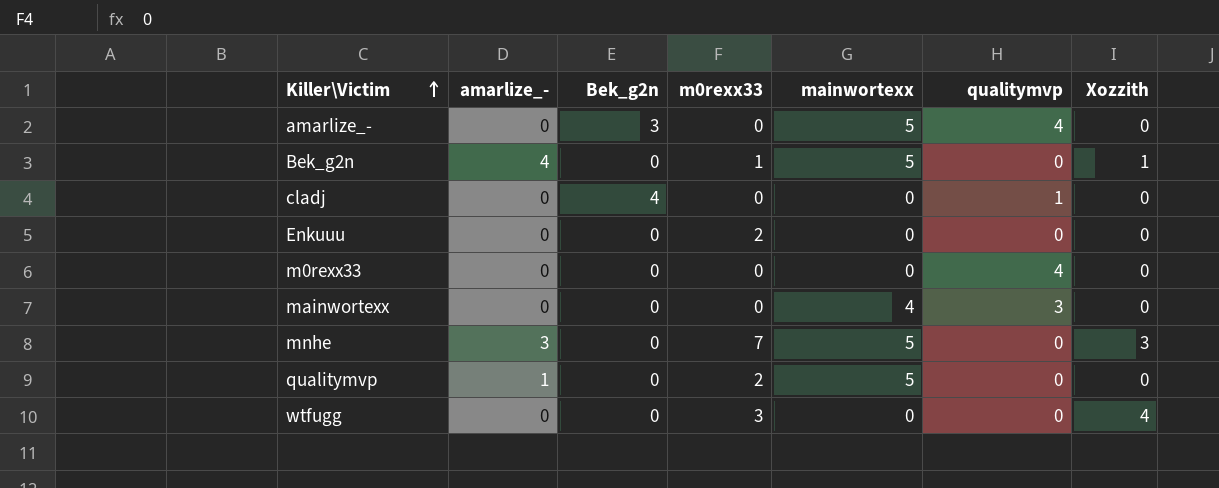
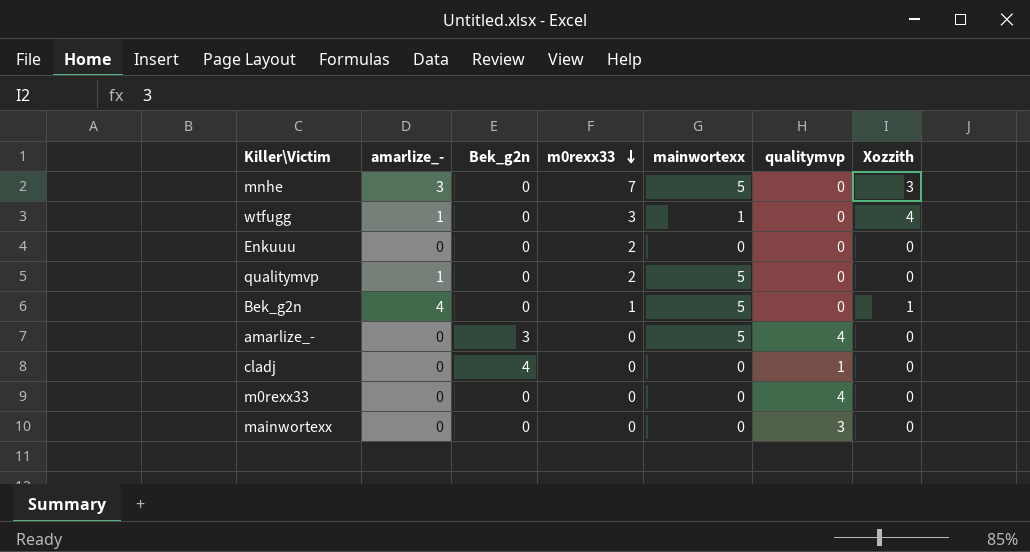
row order: Killer\Victim ascending -> m0rexx33 descending
wtfugg | amarlize_-: 0 -> 1
wtfugg | mainwortexx: 0 -> 1
mainwortexx | mainwortexx: 4 -> 0

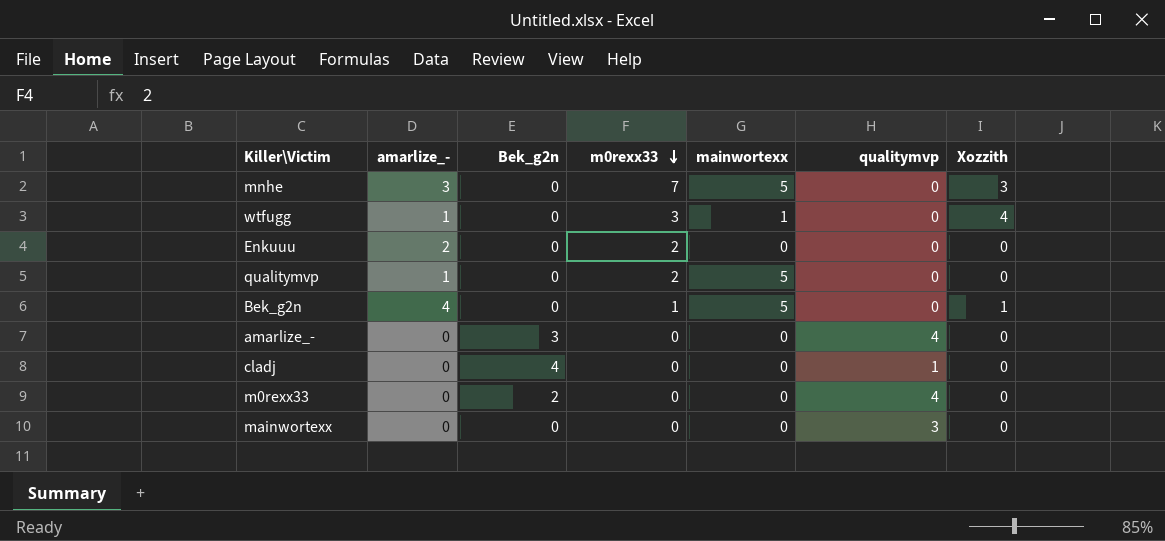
Enkuuu | amarlize_-: 0 -> 2
amarlize_- | mainwortexx: 5 -> 0
m0rexx33 | Bek_g2n: 0 -> 2

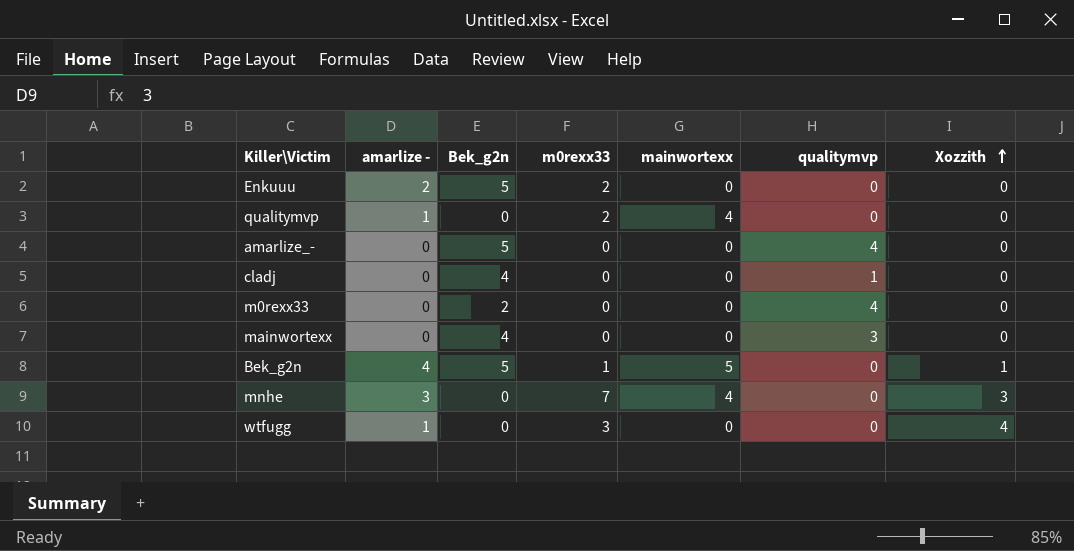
row order: m0rexx33 descending -> Xozzith ascending
column name: amarlize_- -> amarlize -
Enkuuu | Bek_g2n: 0 -> 5
qualitymvp | mainwortexx: 5 -> 4
amarlize_- | Bek_g2n: 3 -> 5
mainwortexx | Bek_g2n: 0 -> 4
Bek_g2n | Bek_g2n: 0 -> 5
mnhe | mainwortexx: 5 -> 4
wtfugg | mainwortexx: 1 -> 0

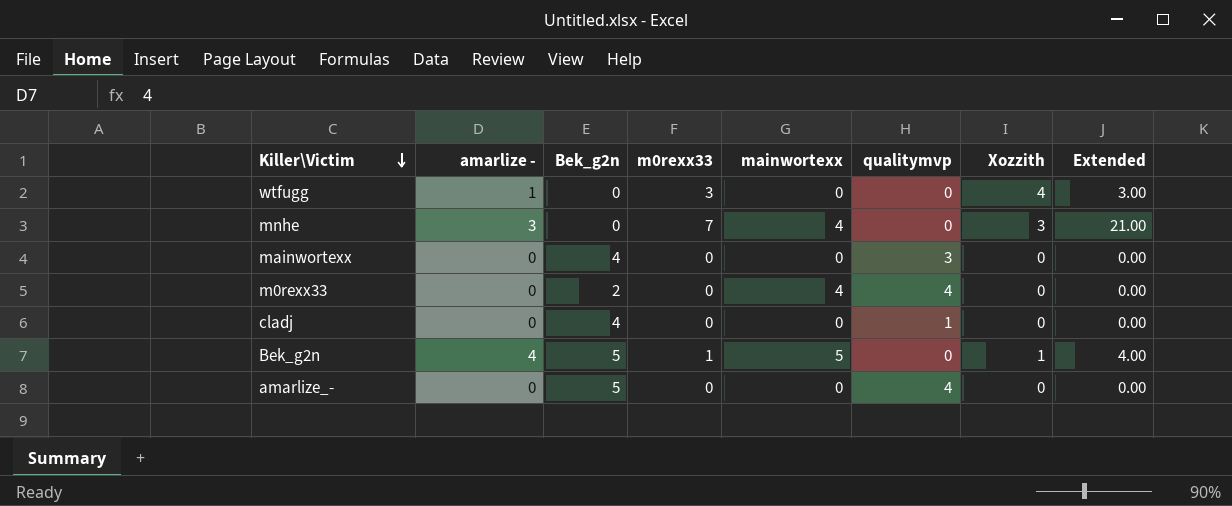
row order: Xozzith ascending -> Killer\Victim descending
column Extended | formula: none -> [amarlize -] * [m0rexx33]
row Enkuuu: 2 | 5 | 2 | 0 | 0 | 0 -> none
row qualitymvp: 1 | 0 | 2 | 4 | 0 | 0 -> none
m0rexx33 | mainwortexx: 0 -> 4

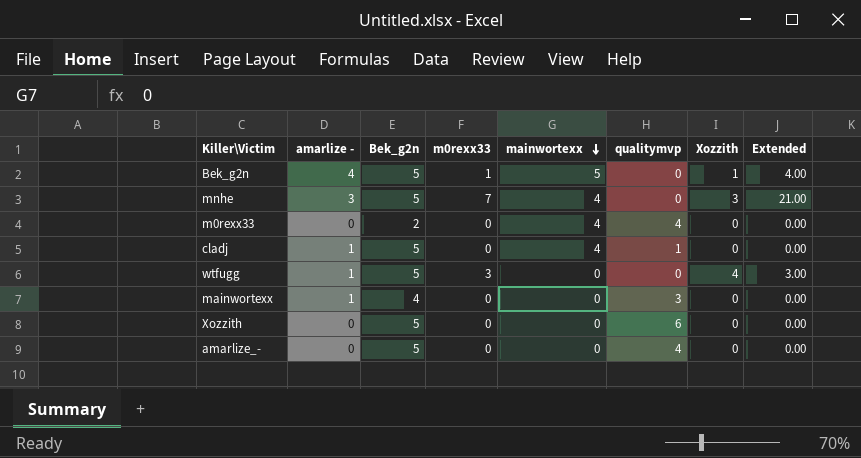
row order: Killer\Victim descending -> mainwortexx descending
mnhe | Bek_g2n: 0 -> 5
cladj | amarlize -: 0 -> 1
cladj | Bek_g2n: 4 -> 5
cladj | mainwortexx: 0 -> 4
wtfugg | Bek_g2n: 0 -> 5
mainwortexx | amarlize -: 0 -> 1
row Xozzith: none -> 0 | 5 | 0 | 0 | 6 | 0 | 0.00

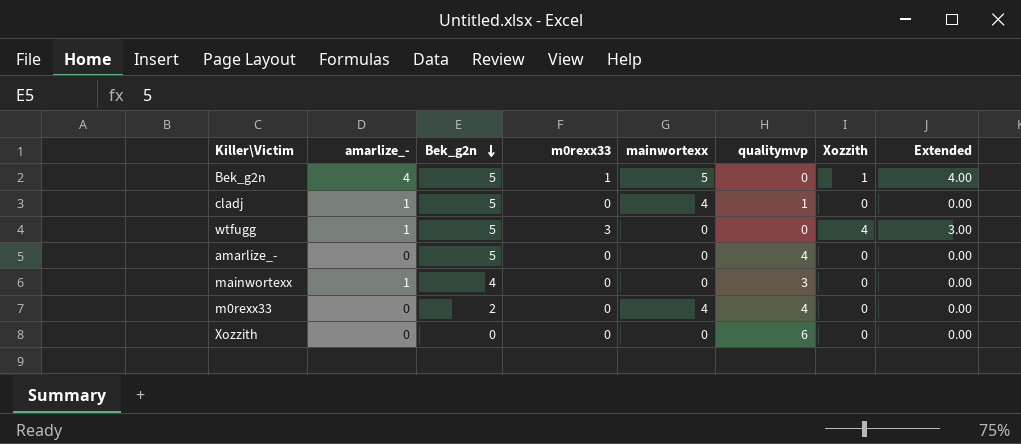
row order: mainwortexx descending -> Bek_g2n descending
column name: amarlize - -> amarlize_-
row mnhe: 3 | 5 | 7 | 4 | 0 | 3 | 21.00 -> none
Xozzith | Bek_g2n: 5 -> 0

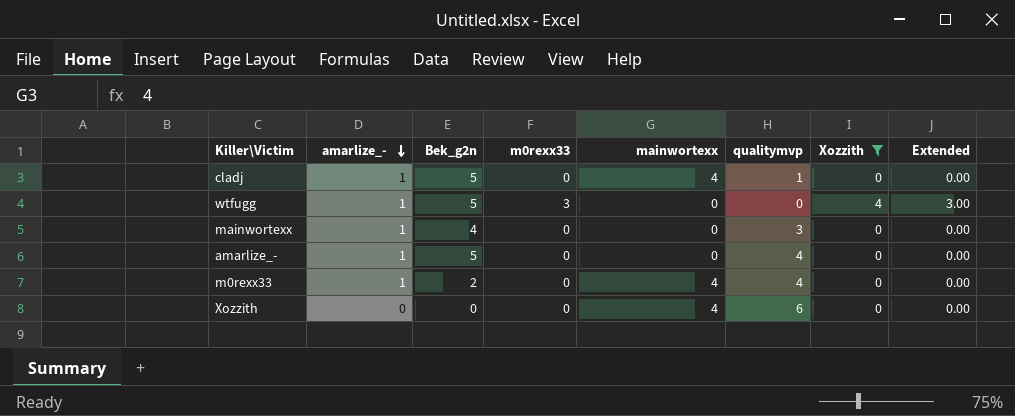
filter: none -> Xozzith != 1
row order: Bek_g2n descending -> amarlize_- descending
amarlize_- | amarlize_-: 0 -> 1
m0rexx33 | amarlize_-: 0 -> 1
Xozzith | mainwortexx: 0 -> 4

